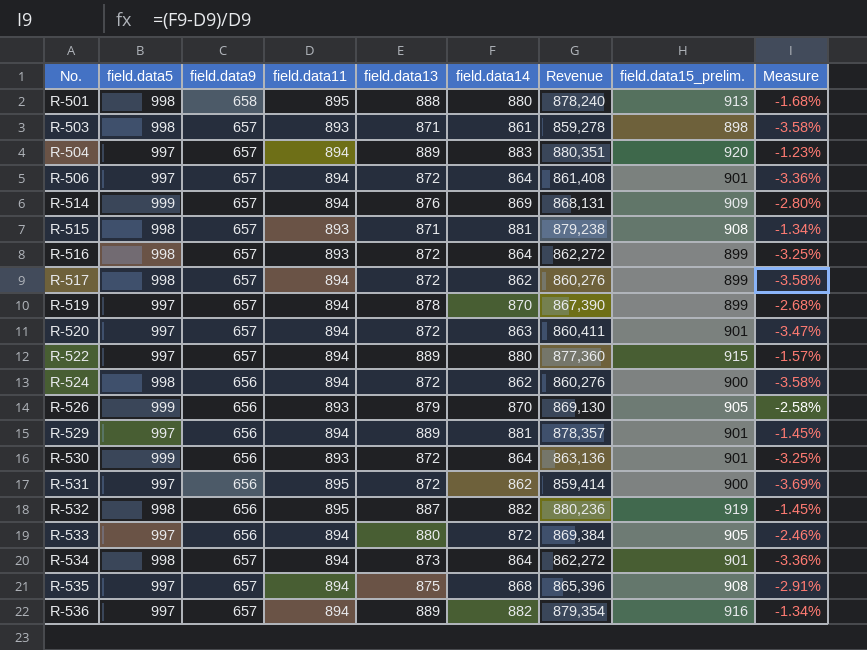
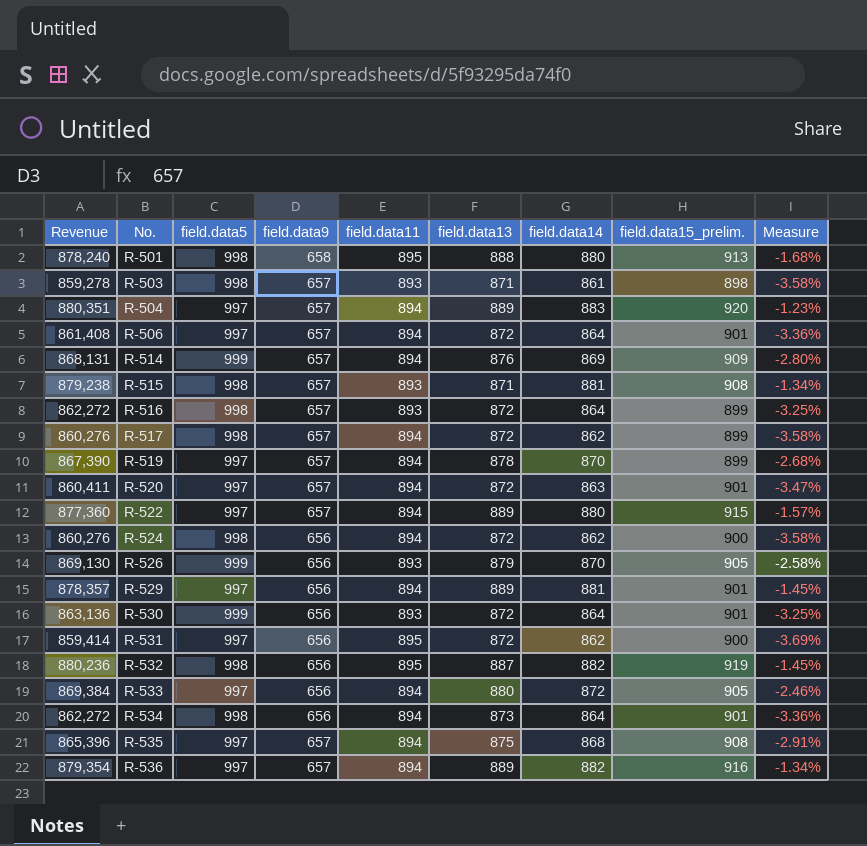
column Revenue | position: 7 -> 1
R-534 | field.data9: 657 -> 656

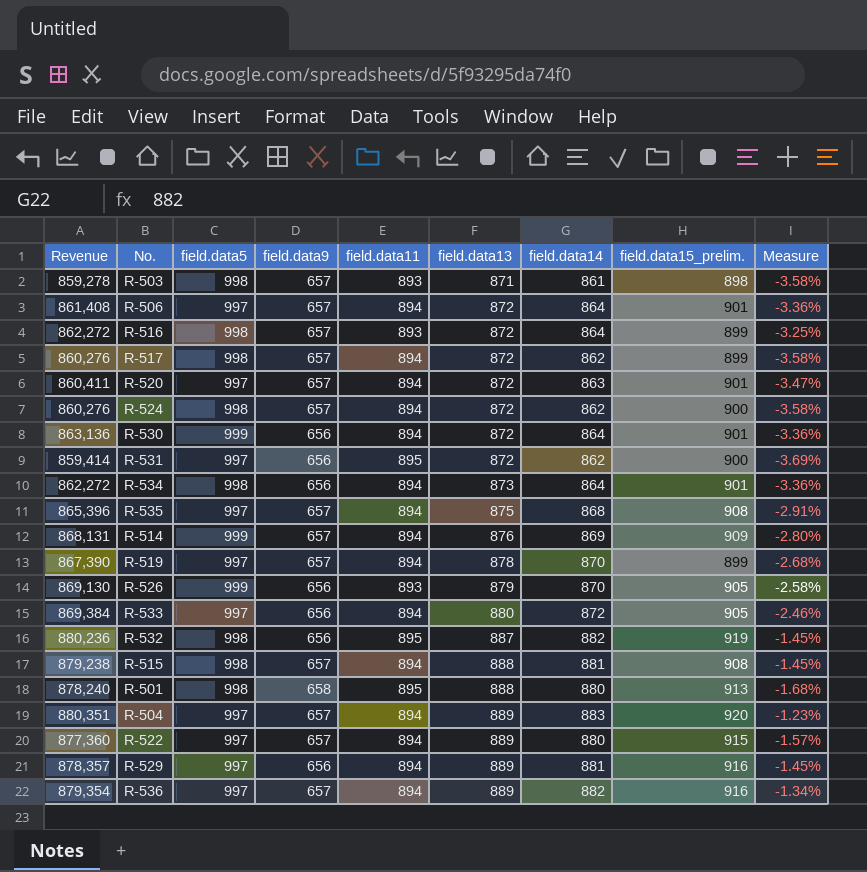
row order: No. ascending -> field.data13 ascending
R-524 | field.data9: 656 -> 657
R-530 | field.data11: 893 -> 894
R-530 | Measure: -3.25% -> -3.36%
R-515 | field.data11: 893 -> 894
R-515 | field.data13: 871 -> 888
R-515 | Measure: -1.34% -> -1.45%
R-529 | field.data15_prelim.: 901 -> 916

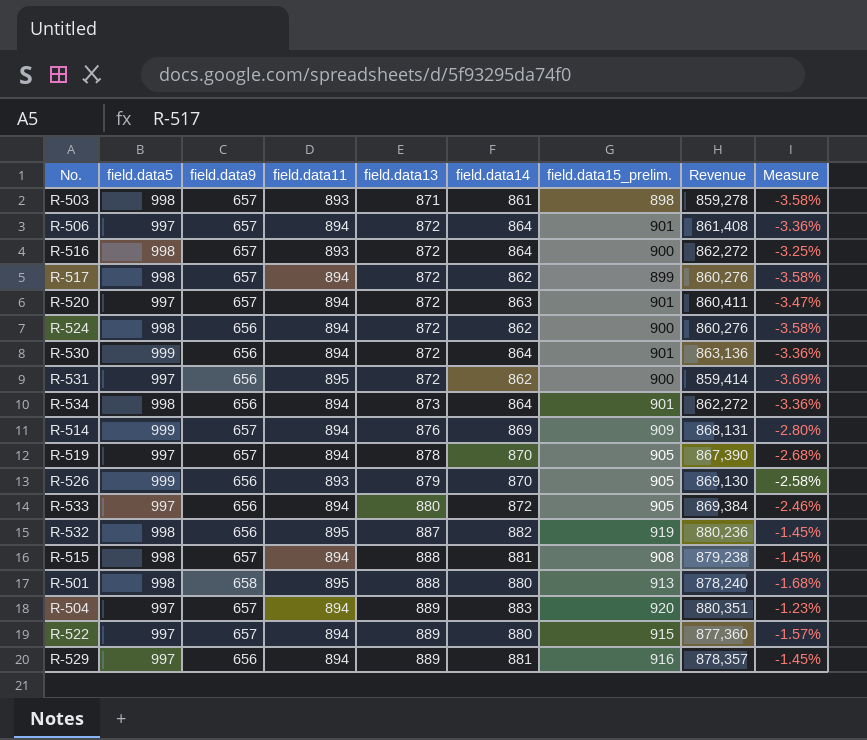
column Revenue | position: 1 -> 8
row R-535: 865,396 | 997 | 657 | 894 | 875 | 868 | 908 | -2.91% -> none
row R-536: 879,354 | 997 | 657 | 894 | 889 | 882 | 916 | -1.34% -> none
R-516 | field.data15_prelim.: 899 -> 900
R-524 | field.data9: 657 -> 656
R-519 | field.data15_prelim.: 899 -> 905

